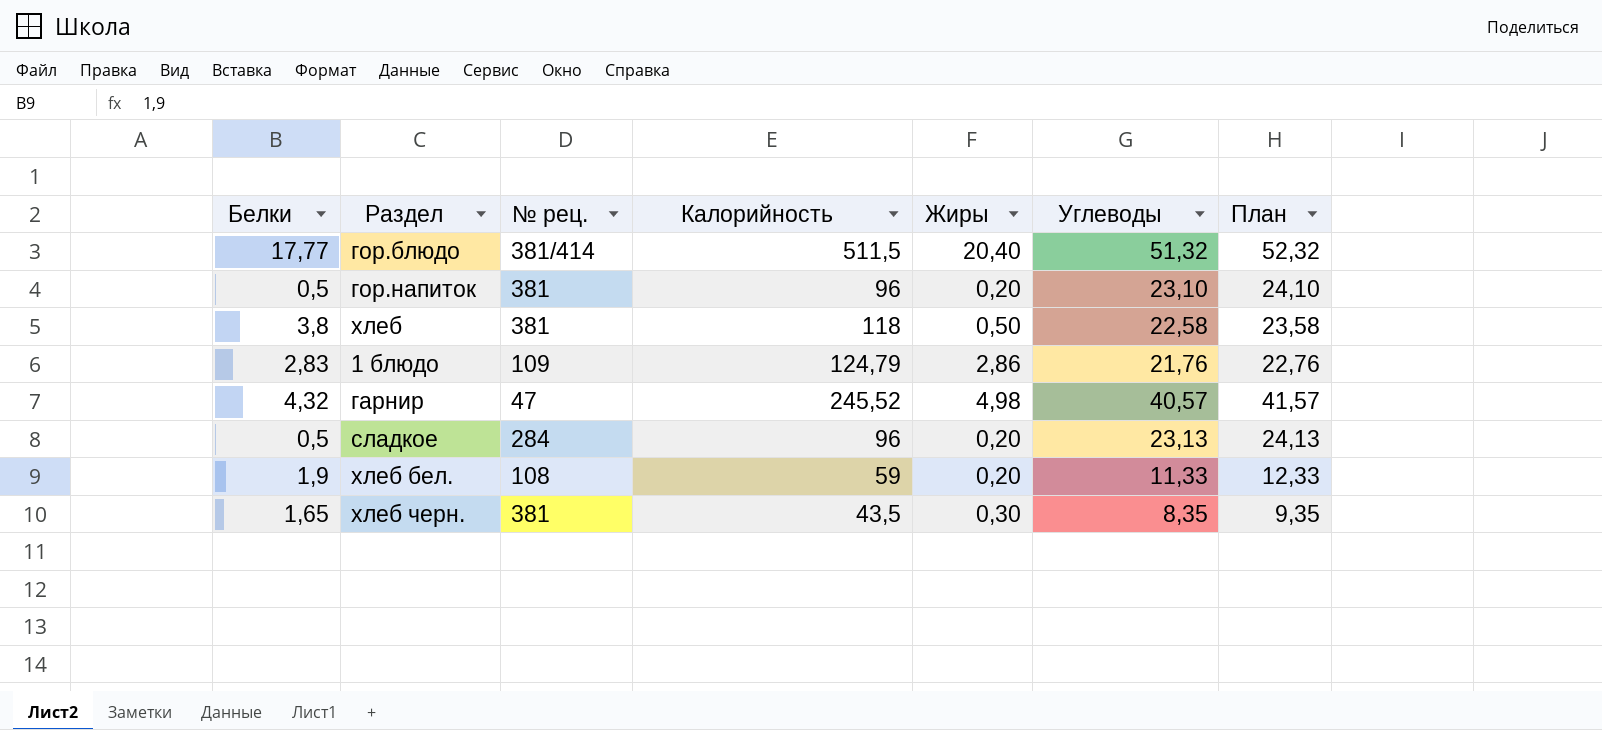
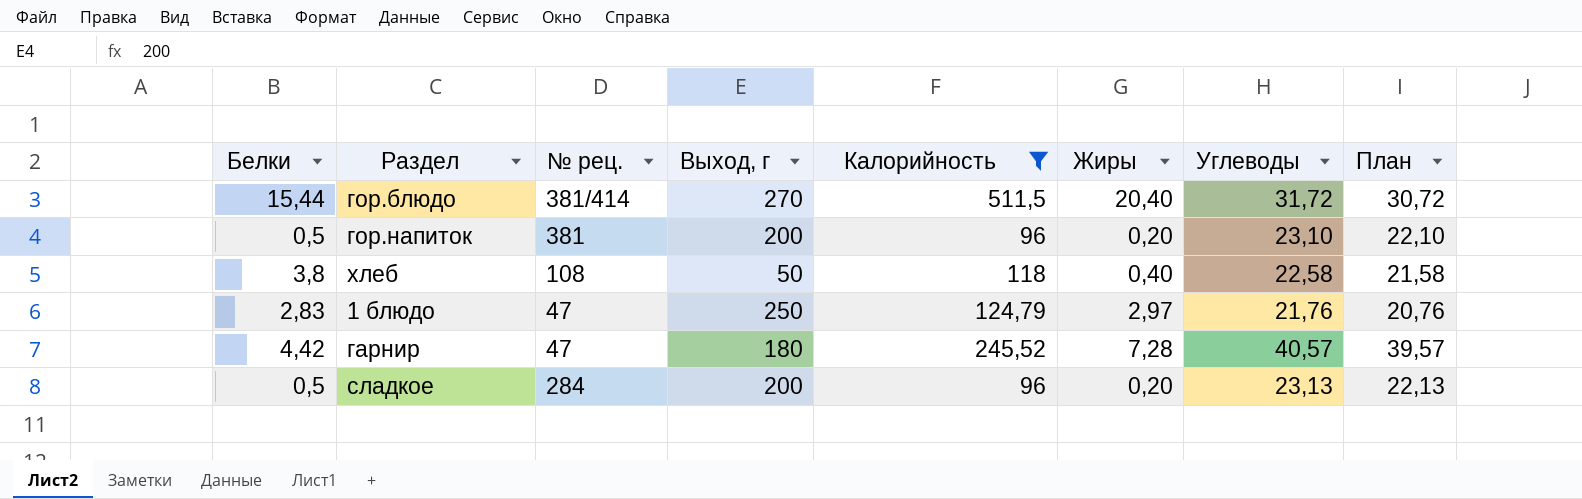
filter: none -> Калорийность >= 96
column Выход, г | position: none -> 4
column План | formula: [Углеводы] + 1 -> [Углеводы] - 1
гор.блюдо | Белки: 17,77 -> 15,44
гор.блюдо | Углеводы: 51,32 -> 31,72
хлеб | № рец.: 381 -> 108
хлеб | Жиры: 0,50 -> 0,40
1 блюдо | № рец.: 109 -> 47
1 блюдо | Жиры: 2,86 -> 2,97
гарнир | Белки: 4,32 -> 4,42
гарнир | Жиры: 4,98 -> 7,28

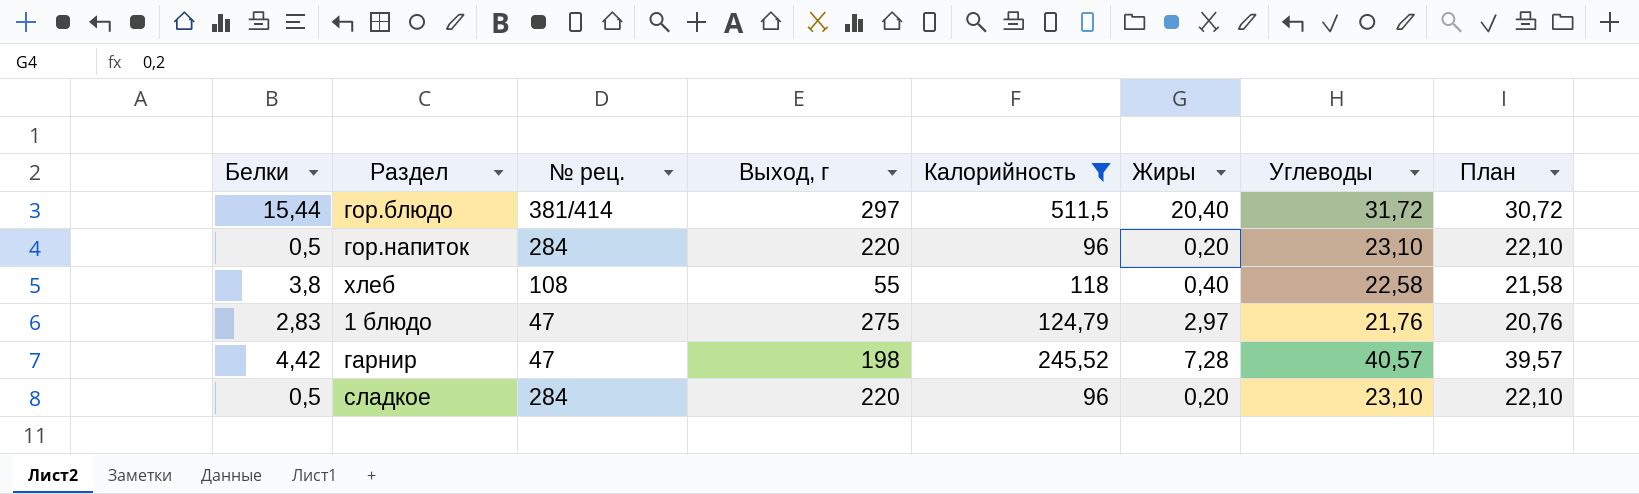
гор.блюдо | Выход, г: 270 -> 297
гор.напиток | № рец.: 381 -> 284
гор.напиток | Выход, г: 200 -> 220
хлеб | Выход, г: 50 -> 55
1 блюдо | Выход, г: 250 -> 275
гарнир | Выход, г: 180 -> 198
сладкое | Выход, г: 200 -> 220
сладкое | Углеводы: 23,13 -> 23,10
сладкое | План: 22,13 -> 22,10

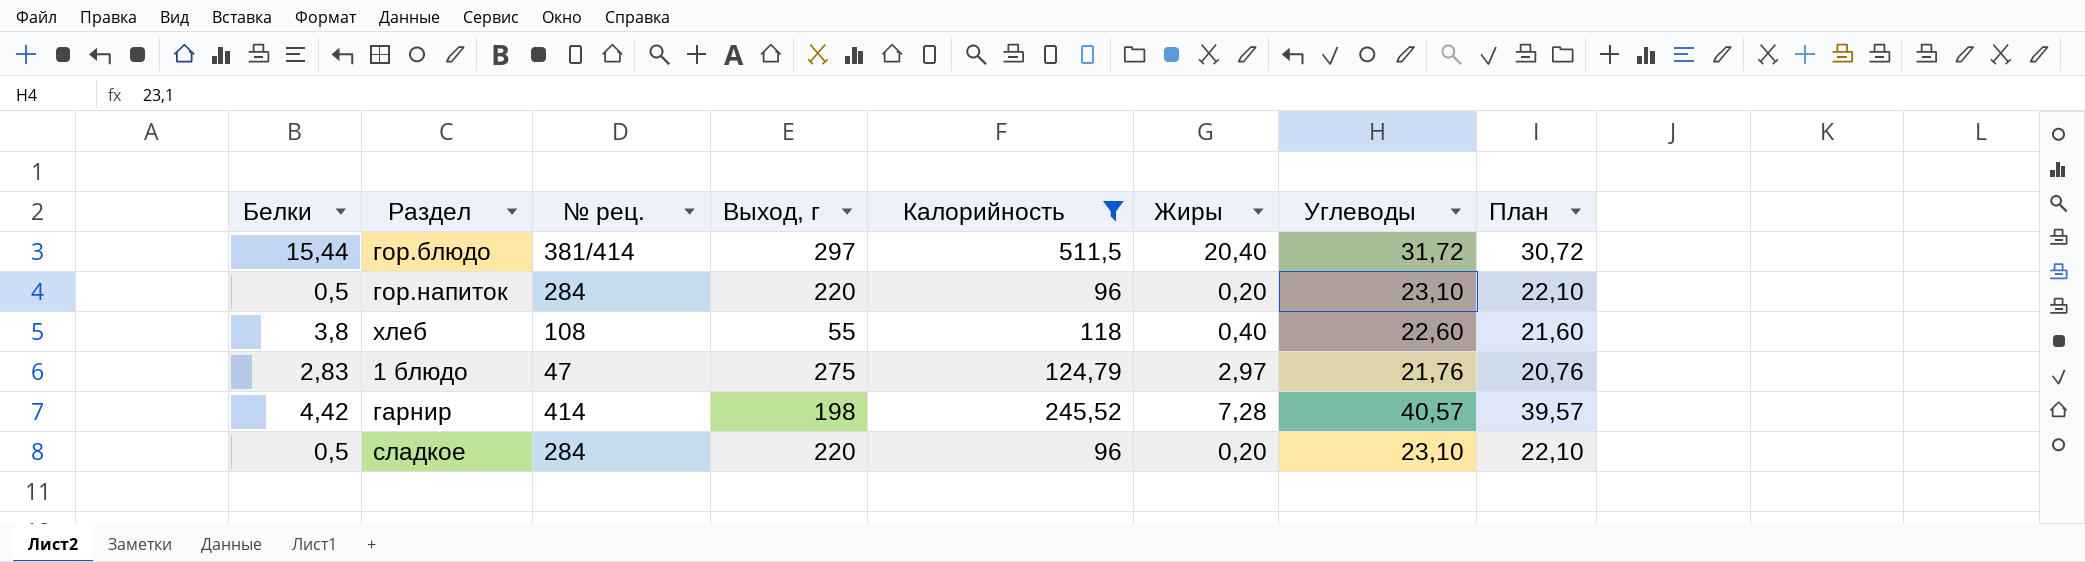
хлеб | Углеводы: 22,58 -> 22,60
хлеб | План: 21,58 -> 21,60
гарнир | № рец.: 47 -> 414

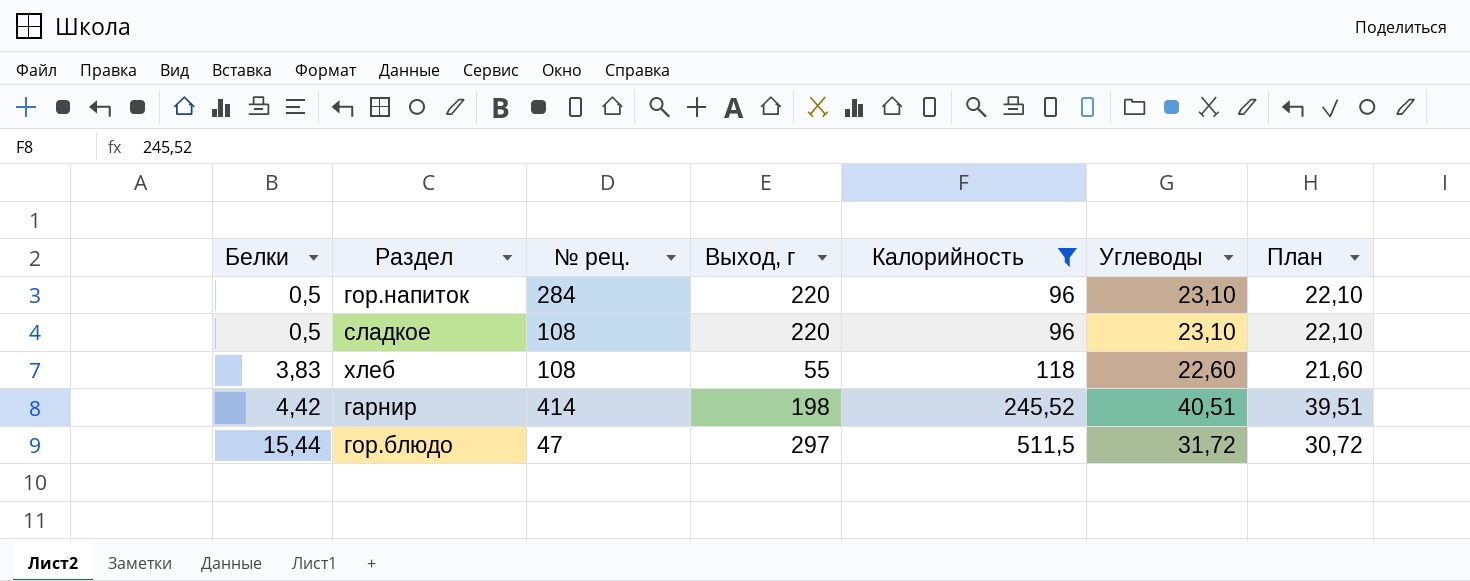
row order: none -> Белки ascending
column Жиры | position: 6 -> none
row 1 блюдо: 2,83 | 47 | 275 | 124,79 | 2,97 | 21,76 | 20,76 -> none
сладкое | № рец.: 284 -> 108
хлеб | Белки: 3,8 -> 3,83
гарнир | Углеводы: 40,57 -> 40,51
гарнир | План: 39,57 -> 39,51
гор.блюдо | № рец.: 381/414 -> 47

